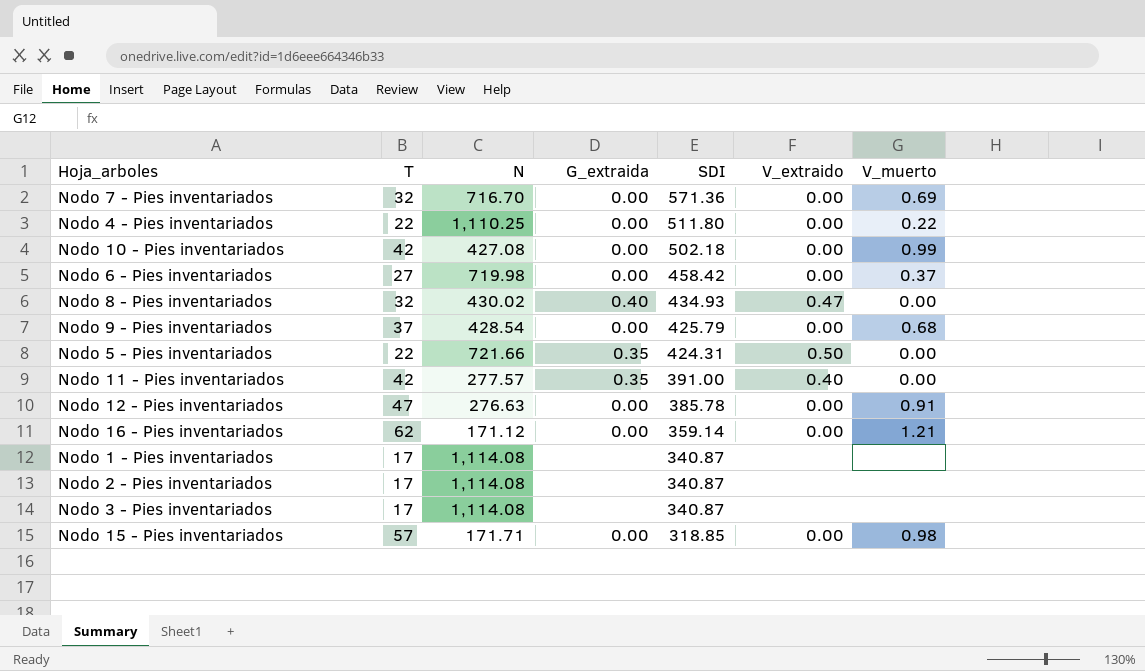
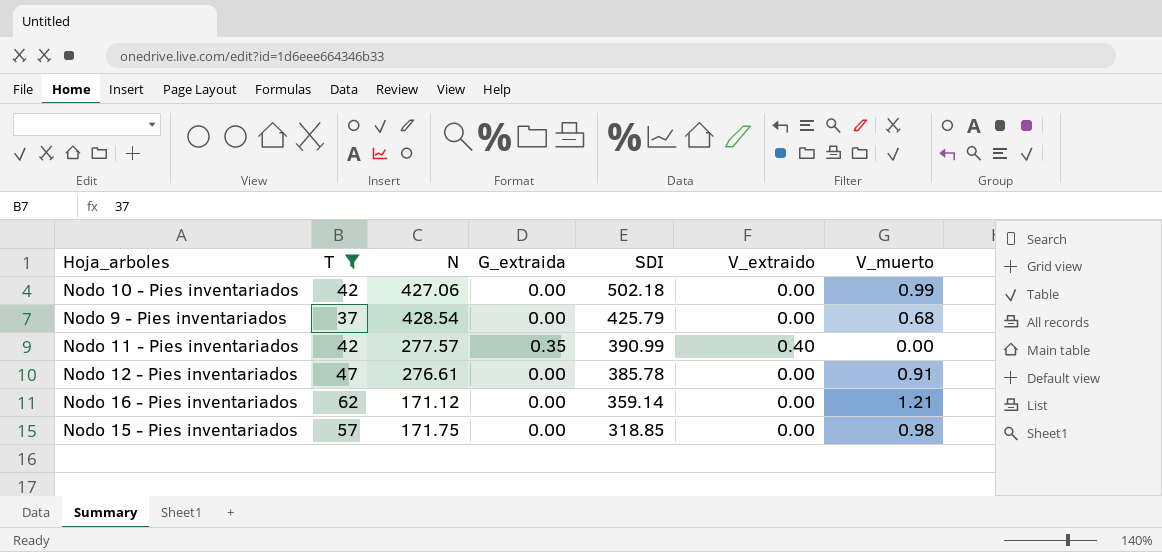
filter: none -> T >= 37
Nodo 10 - Pies inventariados | N: 427.08 -> 427.06
Nodo 11 - Pies inventariados | SDI: 391.00 -> 390.99
Nodo 12 - Pies inventariados | N: 276.63 -> 276.61
Nodo 15 - Pies inventariados | N: 171.71 -> 171.75

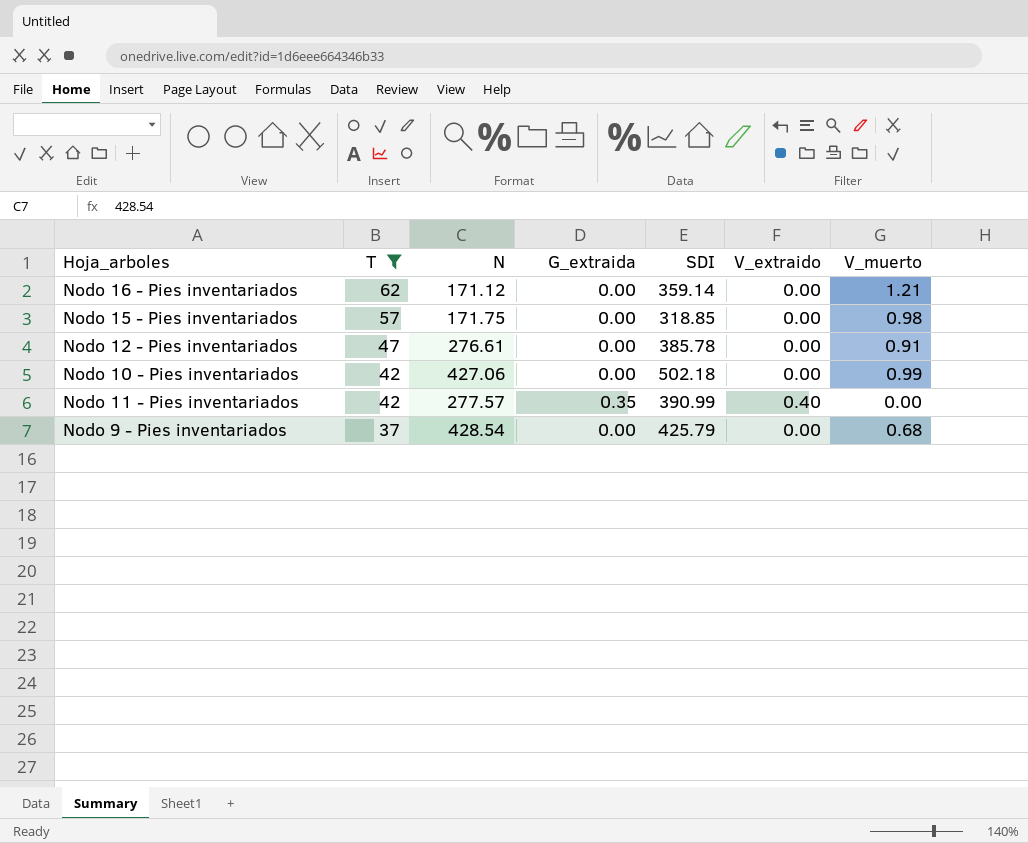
row order: SDI descending -> T descending

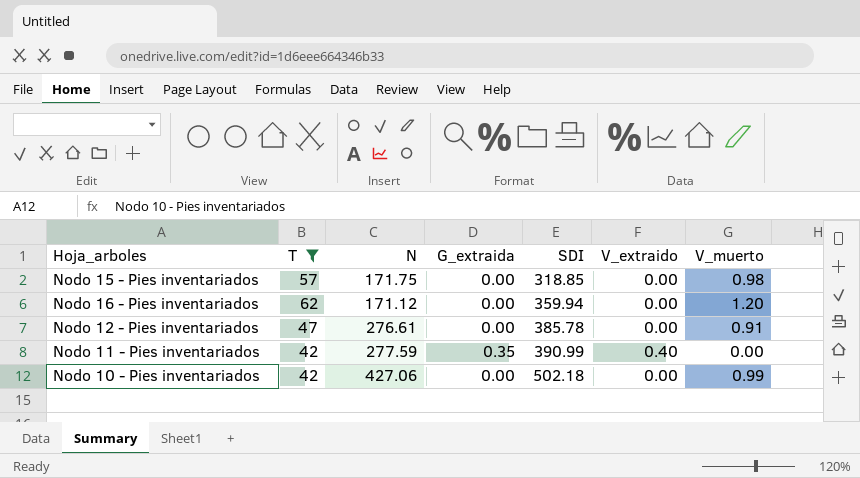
row order: T descending -> SDI ascending
row Nodo 9 - Pies inventariados: 37 | 428.54 | 0.00 | 425.79 | 0.00 | 0.68 -> none
Nodo 16 - Pies inventariados | SDI: 359.14 -> 359.94
Nodo 16 - Pies inventariados | V_muerto: 1.21 -> 1.20
Nodo 11 - Pies inventariados | N: 277.57 -> 277.59

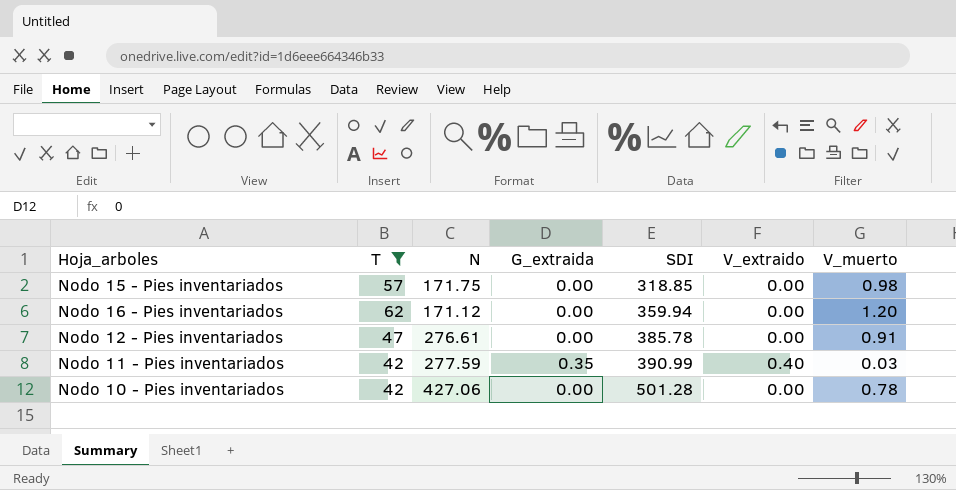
Nodo 11 - Pies inventariados | V_muerto: 0.00 -> 0.03
Nodo 10 - Pies inventariados | SDI: 502.18 -> 501.28
Nodo 10 - Pies inventariados | V_muerto: 0.99 -> 0.78

